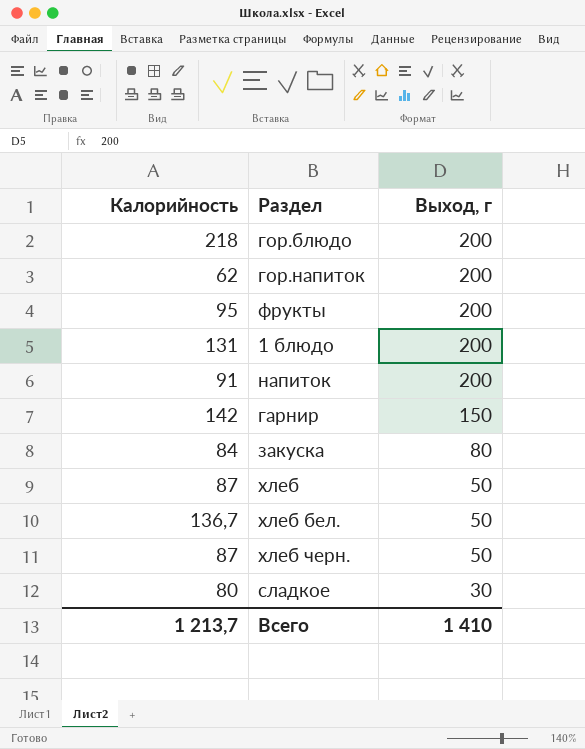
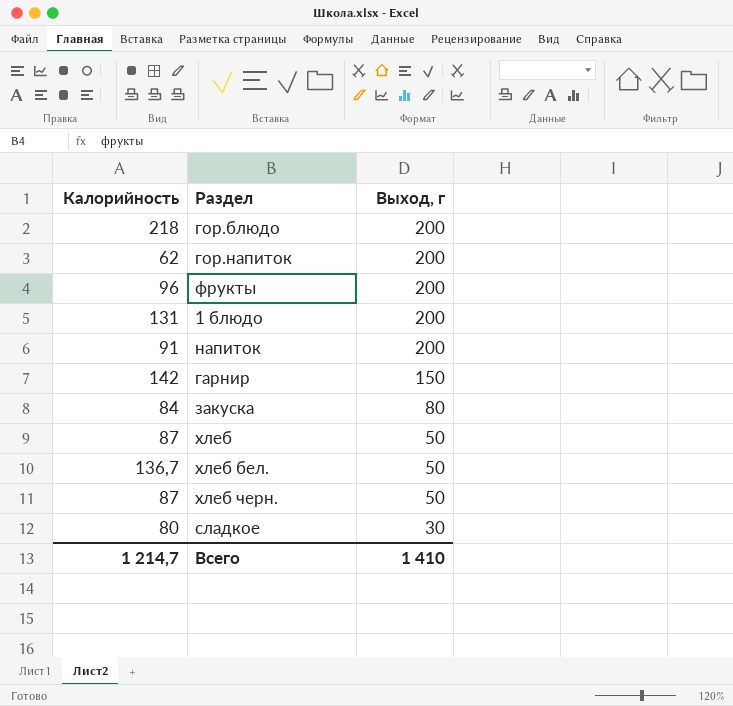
фрукты | Калорийность: 95 -> 96
Всего | Калорийность: 1 213,7 -> 1 214,7

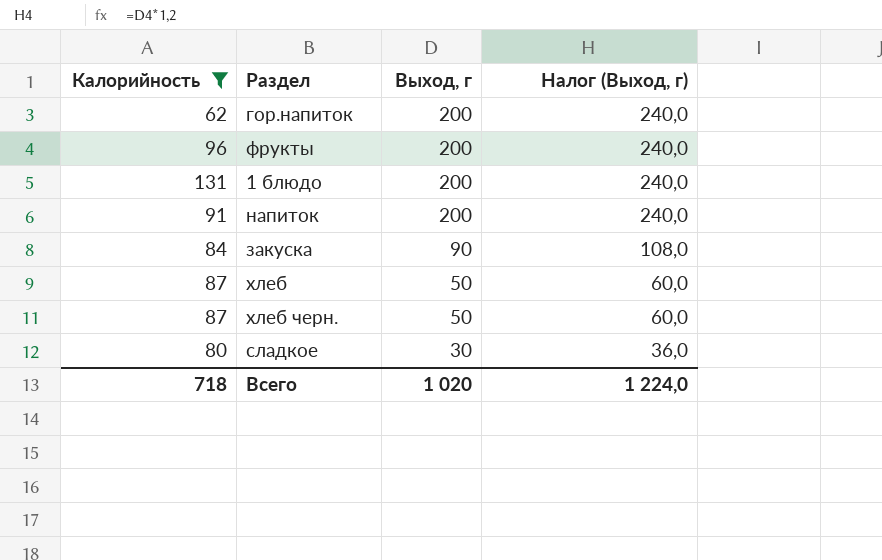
filter: none -> Калорийность <= 131
column Налог (Выход, г) | formula: none -> [Выход, г] * 1,2
закуска | Выход, г: 80 -> 90
Всего | Калорийность: 1 214,7 -> 718
Всего | Выход, г: 1 410 -> 1 020

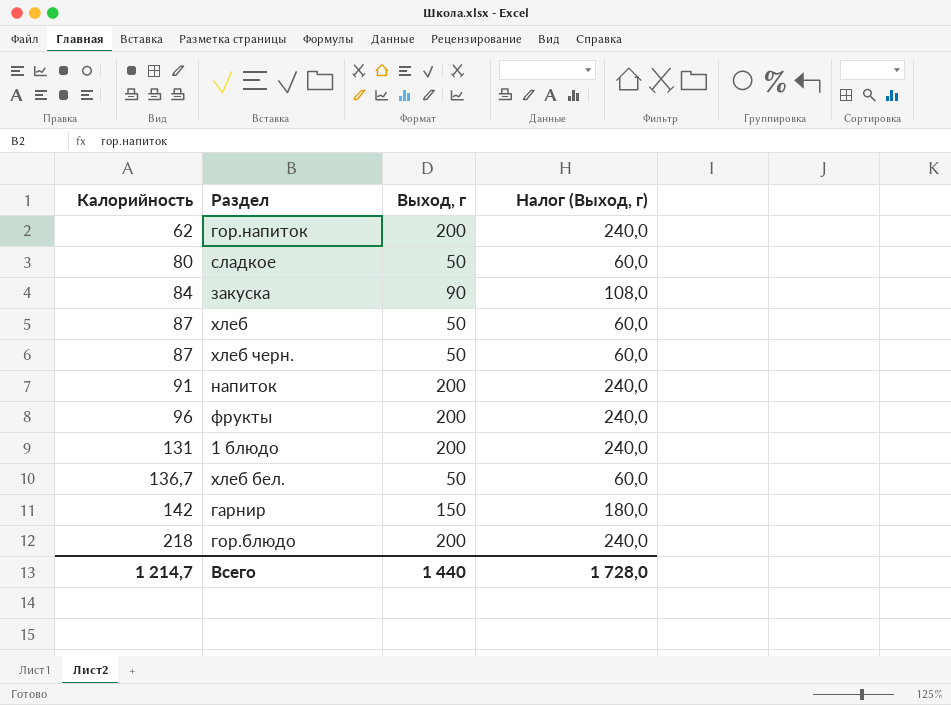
filter: Калорийность <= 131 -> none
row order: Выход, г descending -> Калорийность ascending
сладкое | Выход, г: 30 -> 50
сладкое | Налог (Выход, г): 36,0 -> 60,0
Всего | Калорийность: 718 -> 1 214,7
Всего | Выход, г: 1 020 -> 1 440
Всего | Налог (Выход, г): 1 224,0 -> 1 728,0

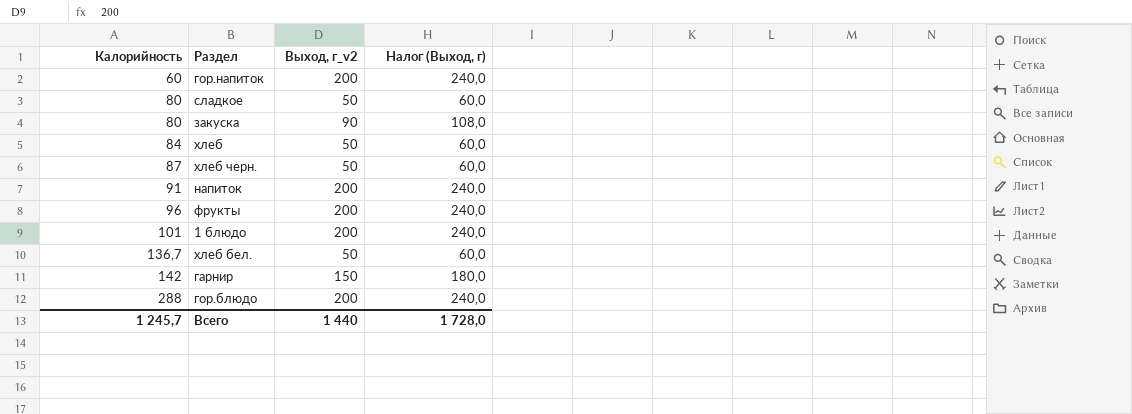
column name: Выход, г -> Выход, г_v2
гор.напиток | Калорийность: 62 -> 60
закуска | Калорийность: 84 -> 80
хлеб | Калорийность: 87 -> 84
1 блюдо | Калорийность: 131 -> 101
гор.блюдо | Калорийность: 218 -> 288
Всего | Калорийность: 1 214,7 -> 1 245,7

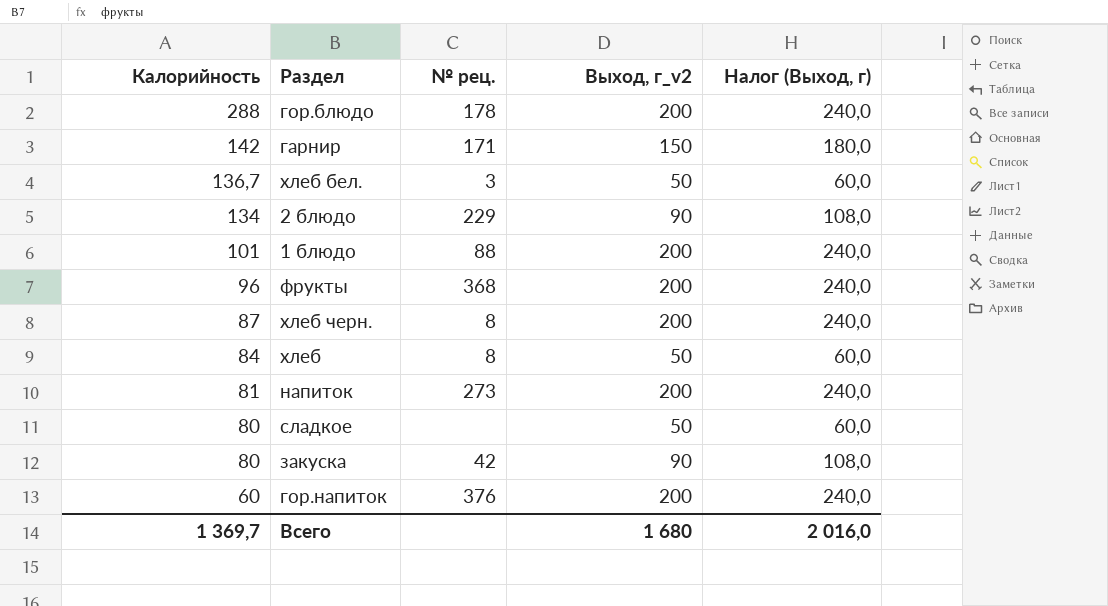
row order: Калорийность ascending -> Калорийность descending
column № рец. | position: none -> 3
row 2 блюдо: none -> 134 | 229 | 90 | 108,0
хлеб черн. | Выход, г_v2: 50 -> 200
хлеб черн. | Налог (Выход, г): 60,0 -> 240,0
напиток | Калорийность: 91 -> 81
Всего | Калорийность: 1 245,7 -> 1 369,7
Всего | Выход, г_v2: 1 440 -> 1 680
Всего | Налог (Выход, г): 1 728,0 -> 2 016,0

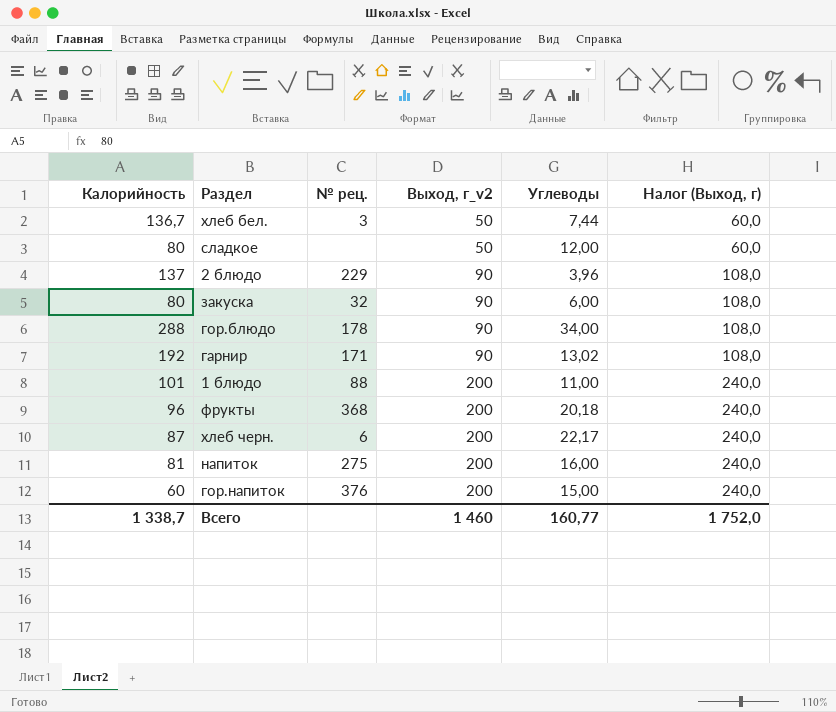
row order: Калорийность descending -> Выход, г_v2 ascending
column Углеводы | position: none -> 5
row хлеб: 84 | 8 | 50 | 60,0 -> none
2 блюдо | Калорийность: 134 -> 137
закуска | № рец.: 42 -> 32
гор.блюдо | Выход, г_v2: 200 -> 90
гор.блюдо | Налог (Выход, г): 240,0 -> 108,0
гарнир | Калорийность: 142 -> 192
гарнир | Выход, г_v2: 150 -> 90
гарнир | Налог (Выход, г): 180,0 -> 108,0
хлеб черн. | № рец.: 8 -> 6
напиток | № рец.: 273 -> 275
Всего | Калорийность: 1 369,7 -> 1 338,7
Всего | Выход, г_v2: 1 680 -> 1 460
Всего | Налог (Выход, г): 2 016,0 -> 1 752,0

